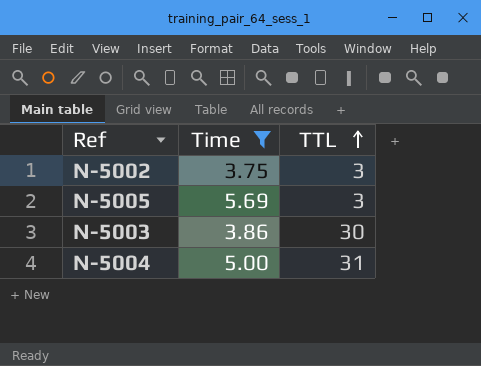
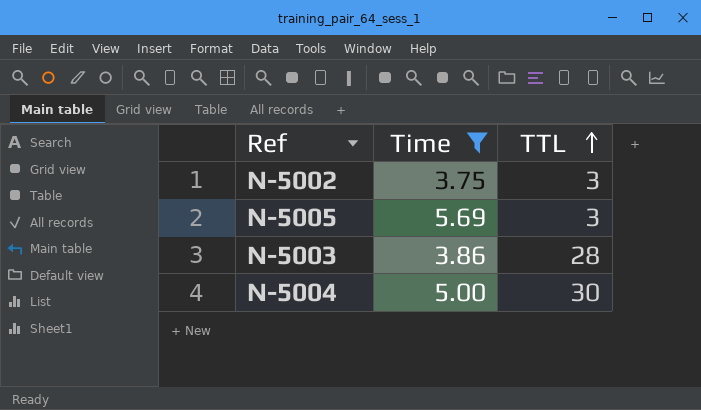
N-5003 | TTL: 30 -> 28
N-5004 | TTL: 31 -> 30

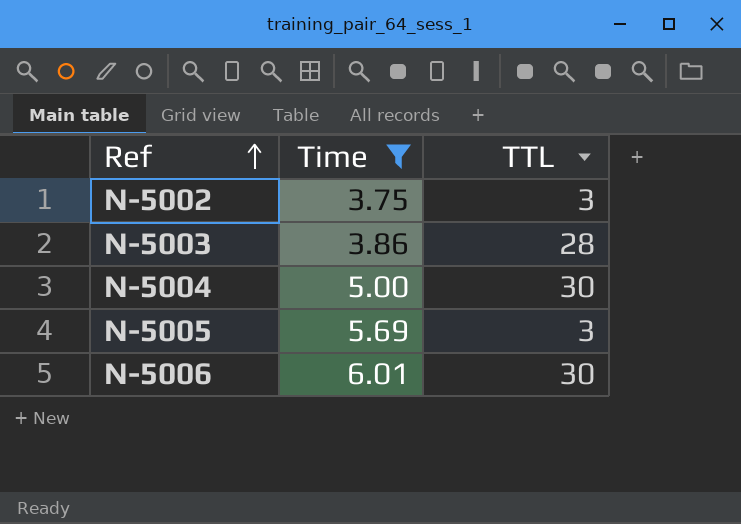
row order: TTL ascending -> Ref ascending
row N-5006: none -> 6.01 | 30

